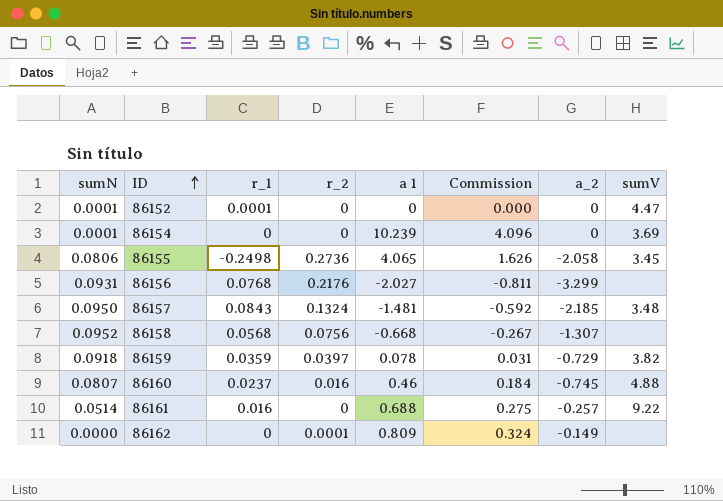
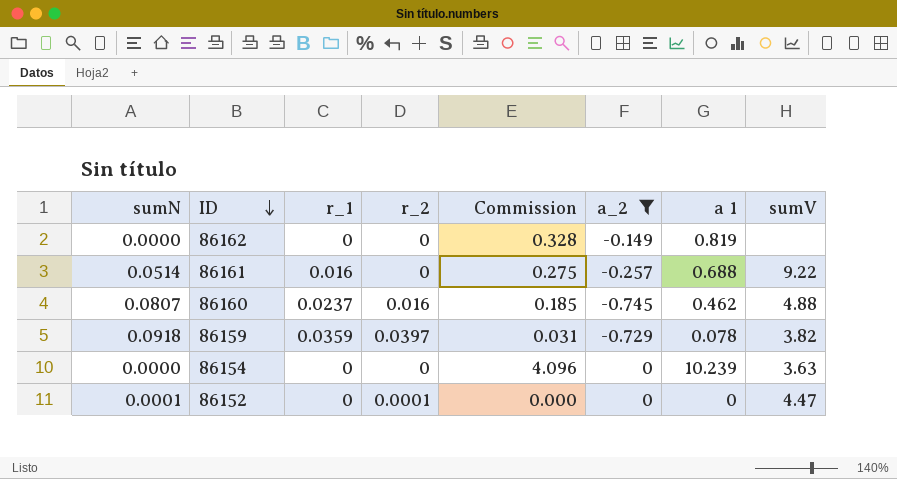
filter: none -> a_2 >= -0.745
row order: ID ascending -> ID descending
column a 1 | position: 5 -> 7
86162 | r_2: 0.0001 -> 0
86162 | Commission: 0.324 -> 0.328
86162 | a 1: 0.809 -> 0.819
86160 | Commission: 0.184 -> 0.185
86160 | a 1: 0.46 -> 0.462
86154 | sumN: 0.0001 -> 0.0000
86154 | sumV: 3.69 -> 3.63
86152 | r_1: 0.0001 -> 0
86152 | r_2: 0 -> 0.0001

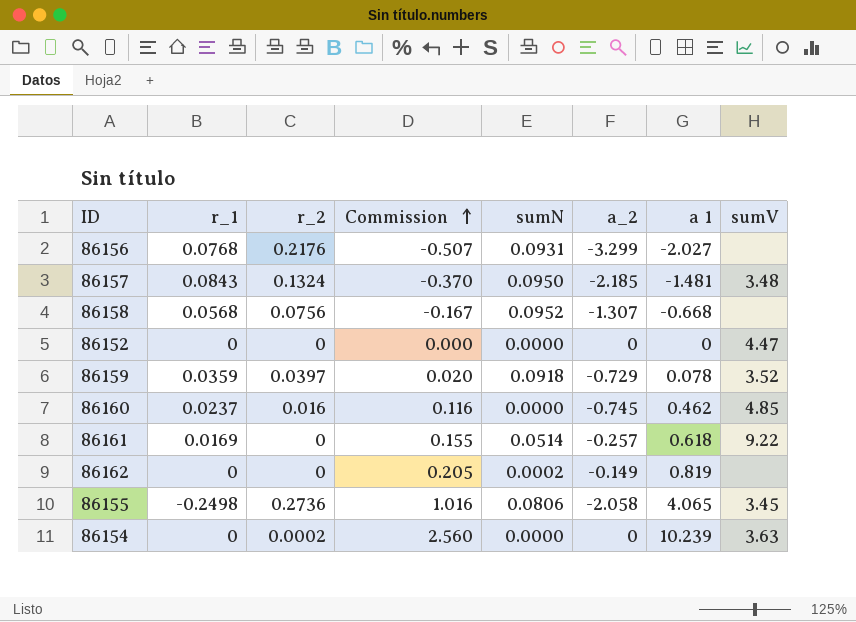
filter: a_2 >= -0.745 -> none
row order: ID descending -> Commission ascending
column Commission | formula: [a 1] * 0.4 -> [a 1] * 0.25
column sumN | position: 1 -> 5
86152 | r_2: 0.0001 -> 0
86152 | sumN: 0.0001 -> 0.0000
86159 | sumV: 3.82 -> 3.52
86160 | sumN: 0.0807 -> 0.0000
86160 | sumV: 4.88 -> 4.85
86161 | r_1: 0.016 -> 0.0169
86161 | a 1: 0.688 -> 0.618
86162 | sumN: 0.0000 -> 0.0002
86154 | r_2: 0 -> 0.0002

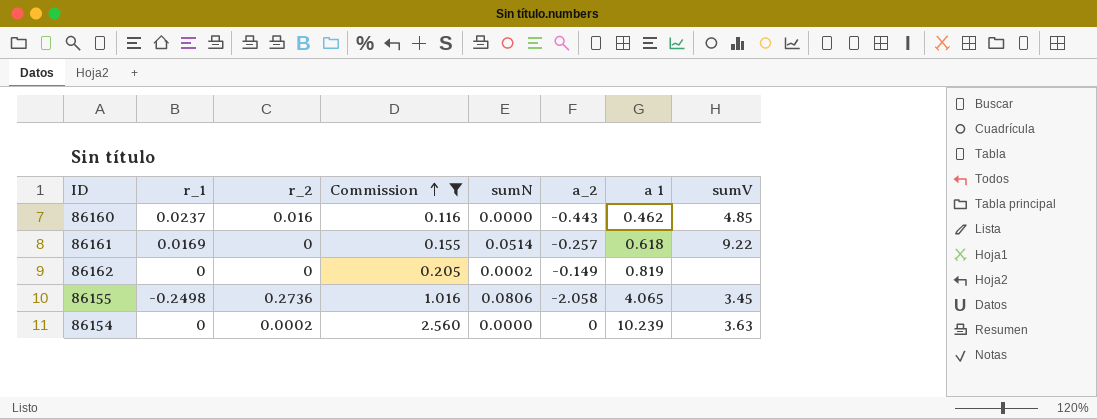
filter: none -> Commission >= 0.116
86160 | a_2: -0.745 -> -0.443

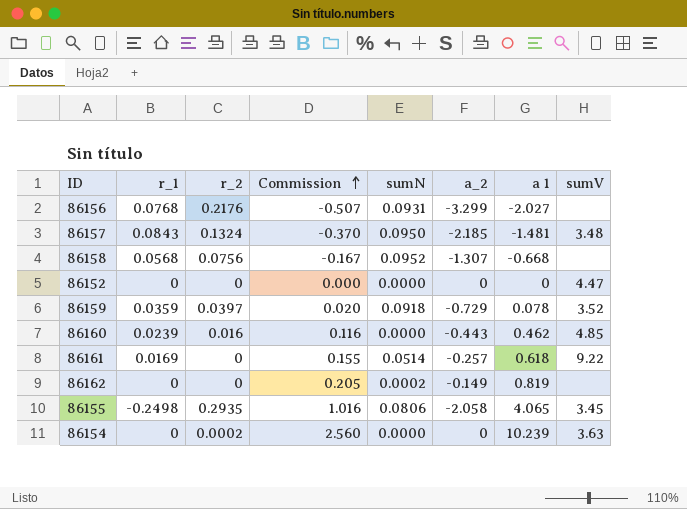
filter: Commission >= 0.116 -> none
86160 | r_1: 0.0237 -> 0.0239
86155 | r_2: 0.2736 -> 0.2935

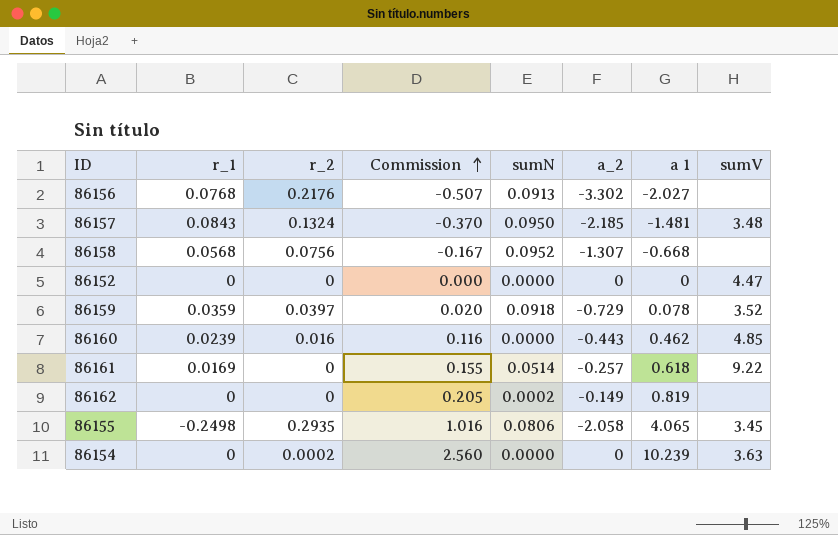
86156 | sumN: 0.0931 -> 0.0913
86156 | a_2: -3.299 -> -3.302

